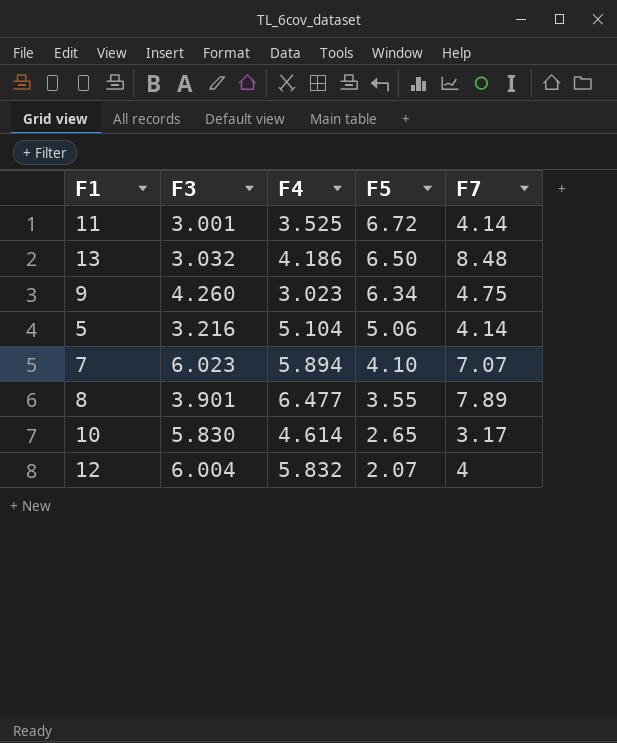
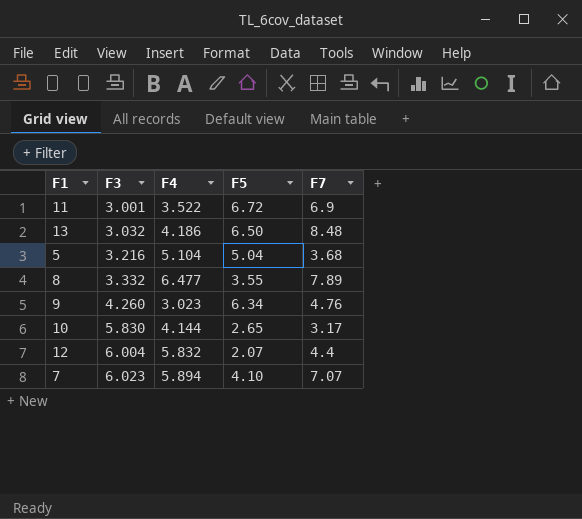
row order: F5 descending -> F3 ascending
11 | F4: 3.525 -> 3.522
11 | F7: 4.14 -> 6.9
5 | F5: 5.06 -> 5.04
5 | F7: 4.14 -> 3.68
8 | F3: 3.901 -> 3.332
9 | F7: 4.75 -> 4.76
10 | F4: 4.614 -> 4.144
12 | F7: 4 -> 4.4

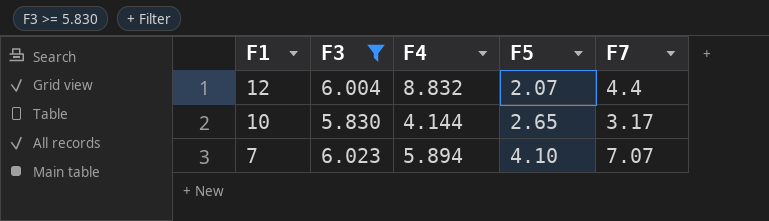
filter: none -> F3 >= 5.830
row order: F3 ascending -> F1 descending
12 | F4: 5.832 -> 8.832

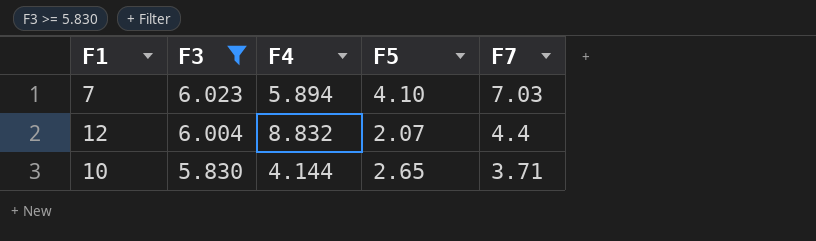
row order: F1 descending -> F3 descending
7 | F7: 7.07 -> 7.03
10 | F7: 3.17 -> 3.71

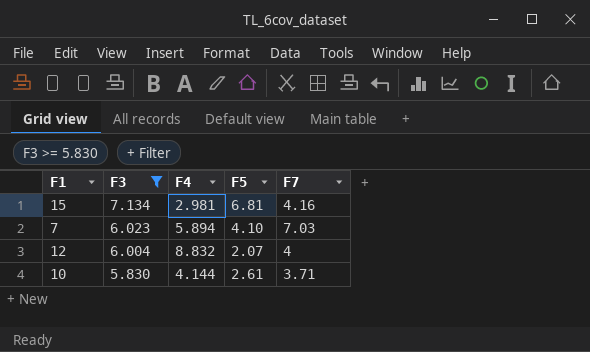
row 15: none -> 7.134 | 2.981 | 6.81 | 4.16
12 | F7: 4.4 -> 4
10 | F5: 2.65 -> 2.61

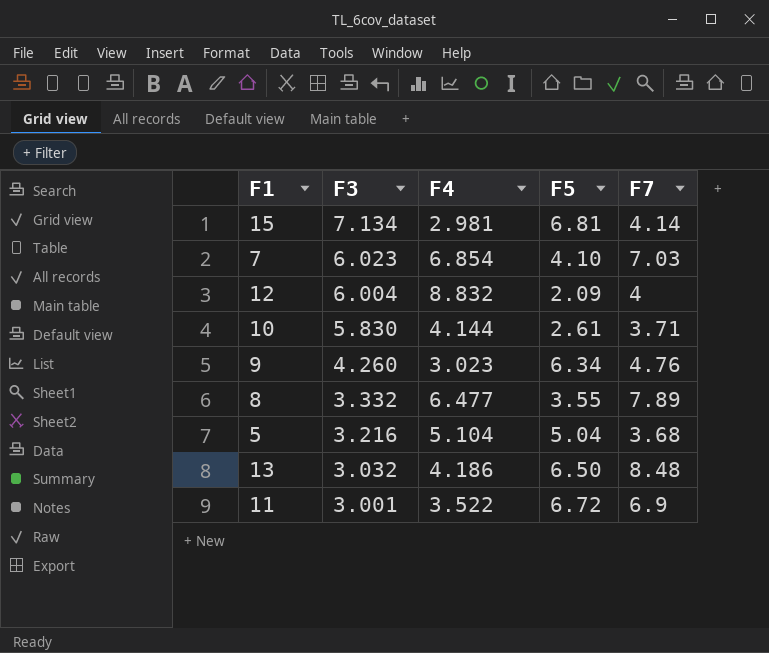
filter: F3 >= 5.830 -> none
15 | F7: 4.16 -> 4.14
7 | F4: 5.894 -> 6.854
12 | F5: 2.07 -> 2.09

